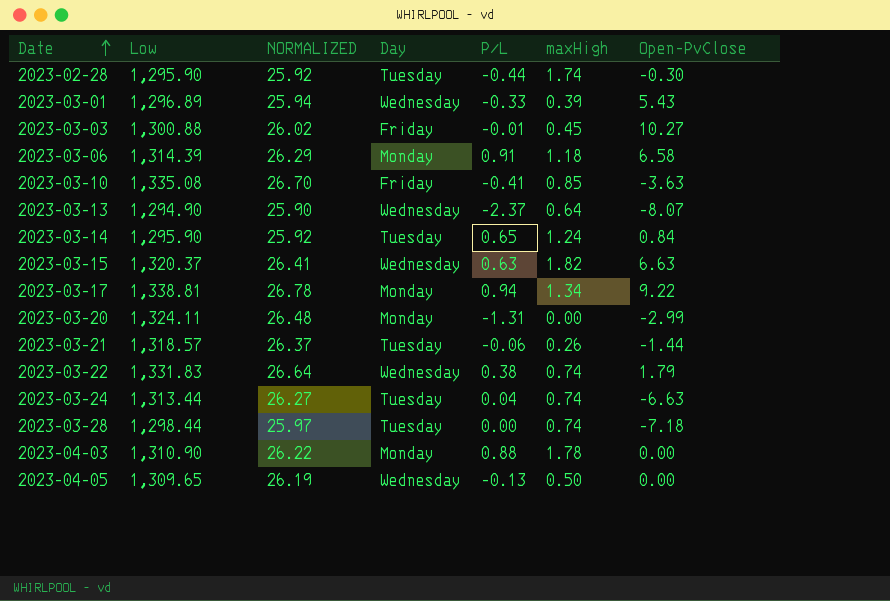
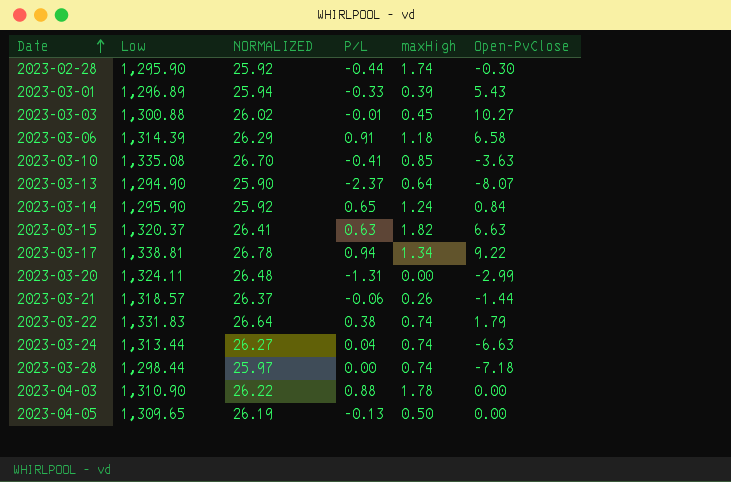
column Day | position: 4 -> none

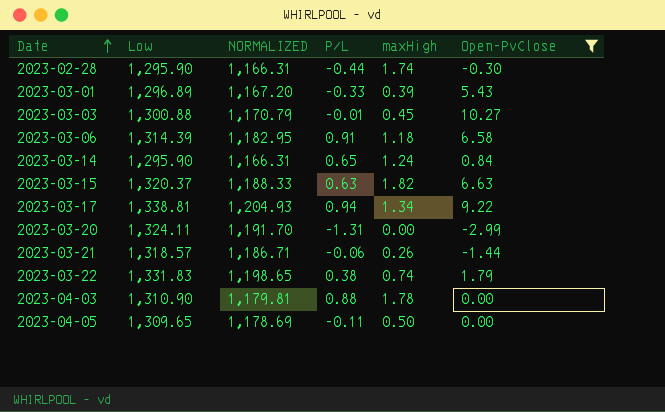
filter: none -> Open-PvClose >= -2.99
column NORMALIZED | formula: [Low] * 0.02 -> [Low] * 0.9
2023-04-05 | P/L: -0.13 -> -0.11

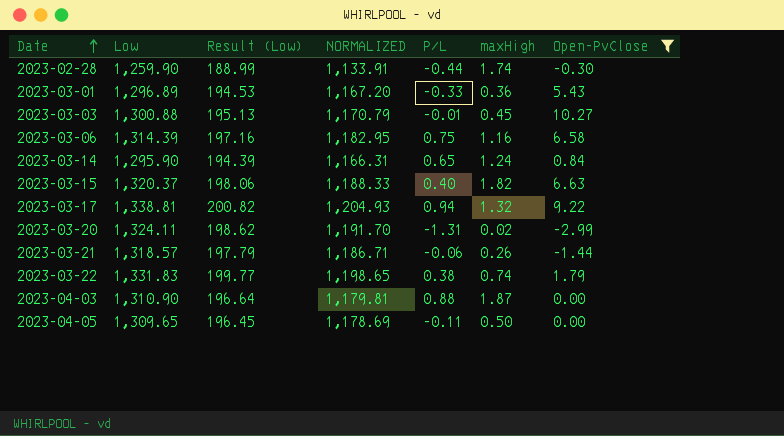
column Result (Low) | formula: none -> [Low] * 0.15
2023-02-28 | Low: 1,295.90 -> 1,259.90
2023-02-28 | NORMALIZED: 1,166.31 -> 1,133.91
2023-03-01 | maxHigh: 0.39 -> 0.36
2023-03-06 | P/L: 0.91 -> 0.75
2023-03-06 | maxHigh: 1.18 -> 1.16
2023-03-15 | P/L: 0.63 -> 0.40
2023-03-17 | maxHigh: 1.34 -> 1.32
2023-03-20 | maxHigh: 0.00 -> 0.02
2023-04-03 | maxHigh: 1.78 -> 1.87

